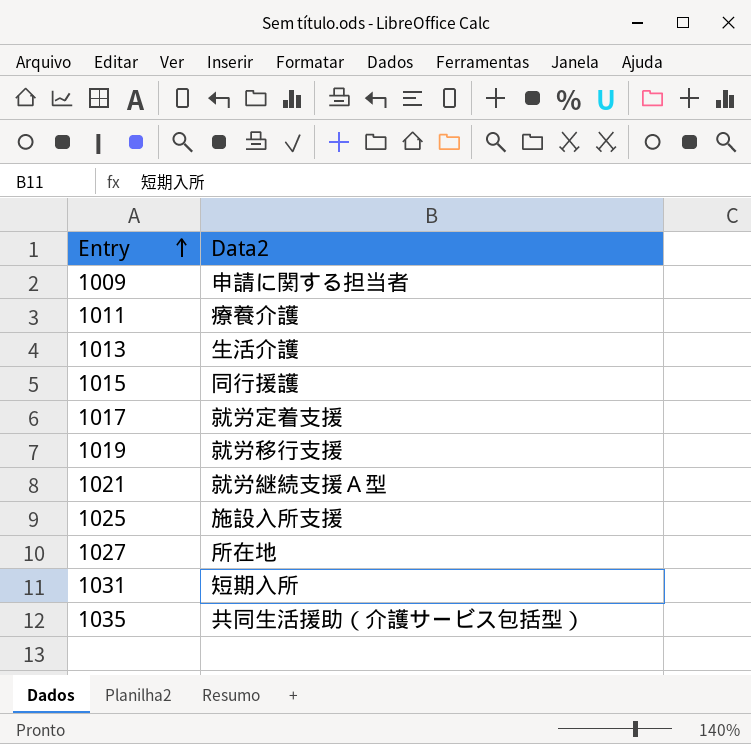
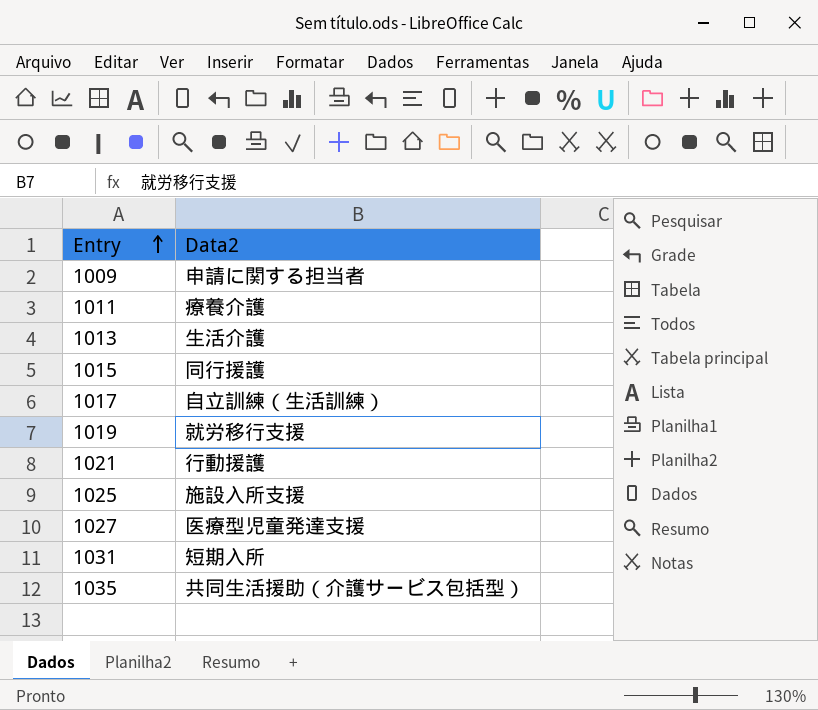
1017 | Data2: 就労定着支援 -> 自立訓練（生活訓練）
1021 | Data2: 就労継続支援Ａ型 -> 行動援護
1027 | Data2: 所在地 -> 医療型児童発達支援

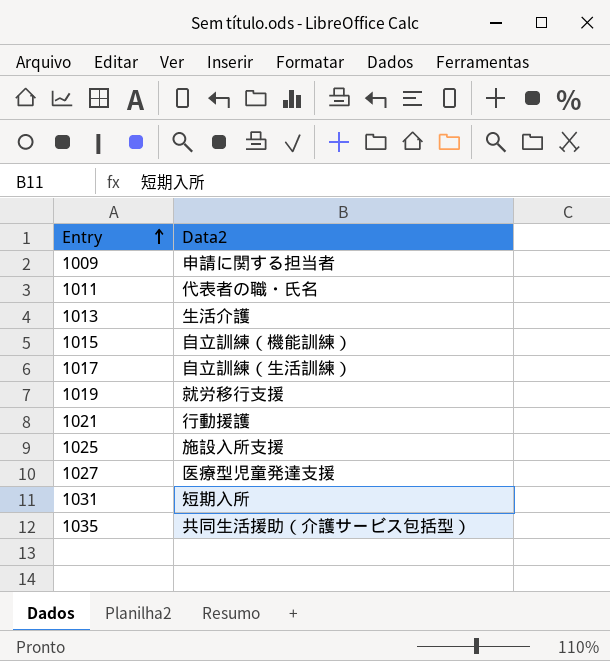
1011 | Data2: 療養介護 -> 代表者の職・氏名
1015 | Data2: 同行援護 -> 自立訓練（機能訓練）

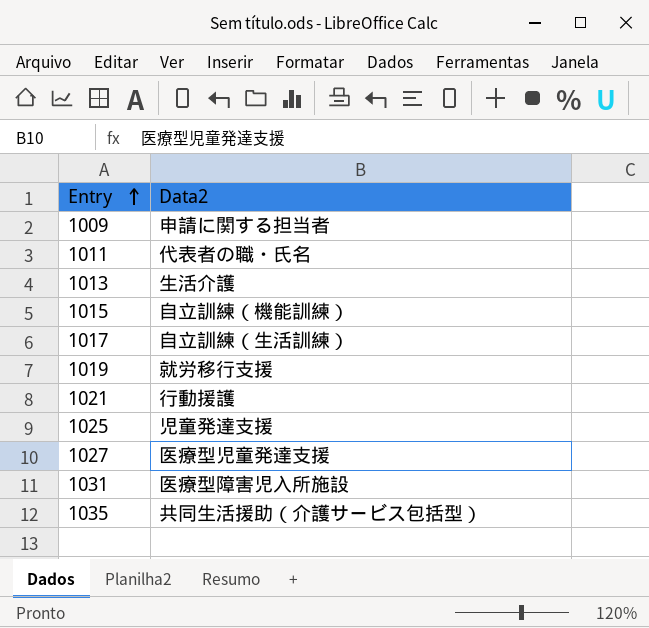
1025 | Data2: 施設入所支援 -> 児童発達支援
1031 | Data2: 短期入所 -> 医療型障害児入所施設

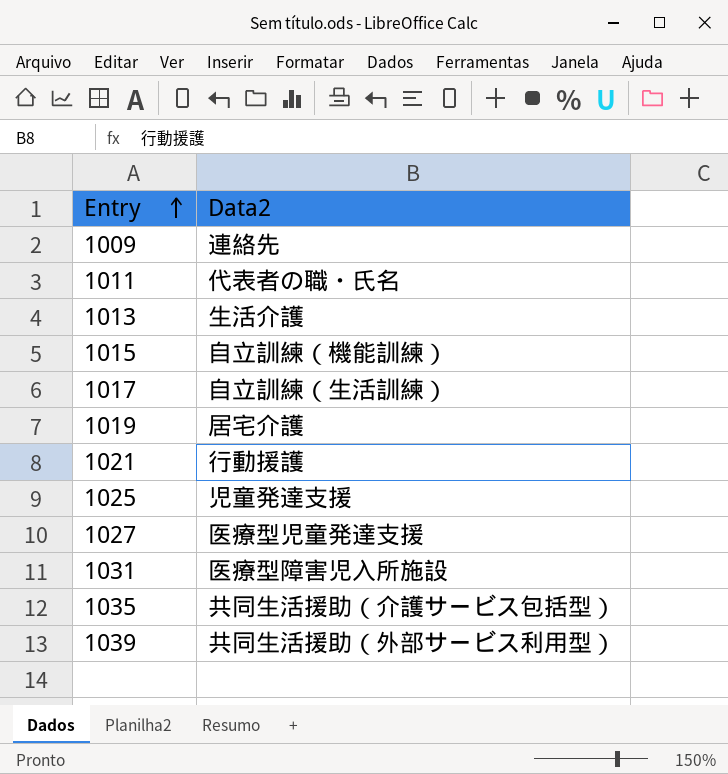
1009 | Data2: 申請に関する担当者 -> 連絡先
1019 | Data2: 就労移行支援 -> 居宅介護
row 1039: none -> 共同生活援助（外部サービス利用型）

